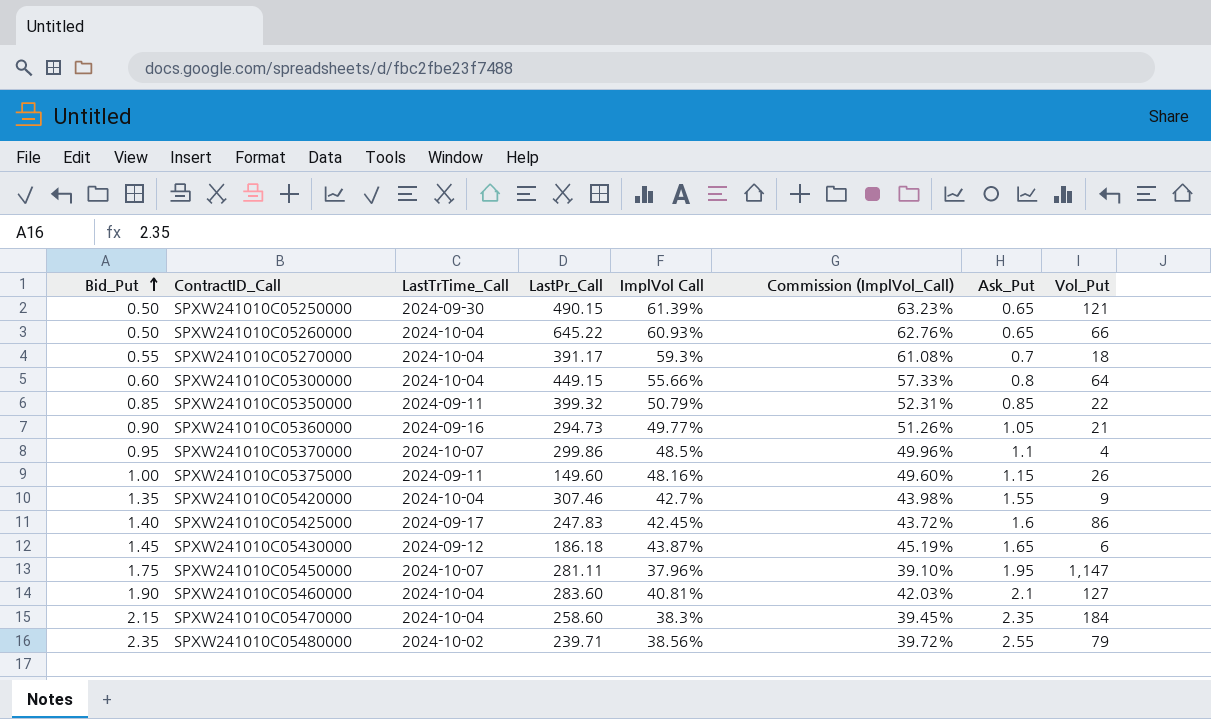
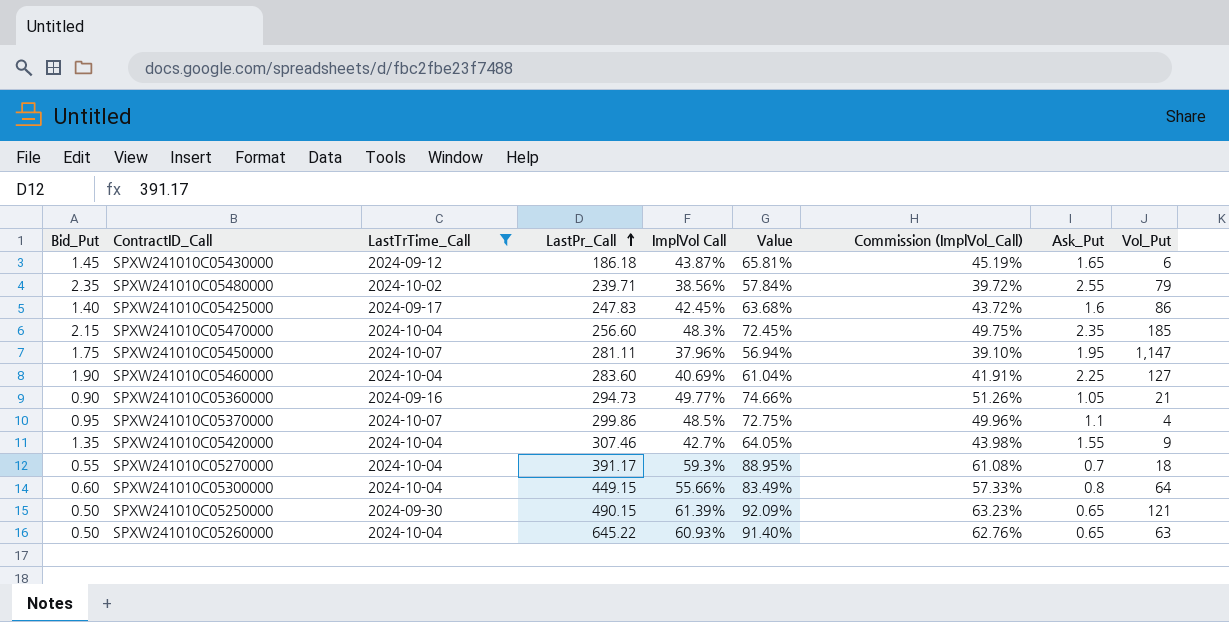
filter: none -> LastTrTime_Call != 2024-09-11
row order: Bid_Put ascending -> LastPr_Call ascending
column Value | formula: none -> [ImplVol Call] * 1.5
SPXW241010C05470000 | LastPr_Call: 258.60 -> 256.60
SPXW241010C05470000 | ImplVol Call: 38.3% -> 48.3%
SPXW241010C05470000 | Commission (ImplVol_Call): 39.45% -> 49.75%
SPXW241010C05470000 | Vol_Put: 184 -> 185
SPXW241010C05460000 | ImplVol Call: 40.81% -> 40.69%
SPXW241010C05460000 | Commission (ImplVol_Call): 42.03% -> 41.91%
SPXW241010C05460000 | Ask_Put: 2.1 -> 2.25
SPXW241010C05260000 | Vol_Put: 66 -> 63

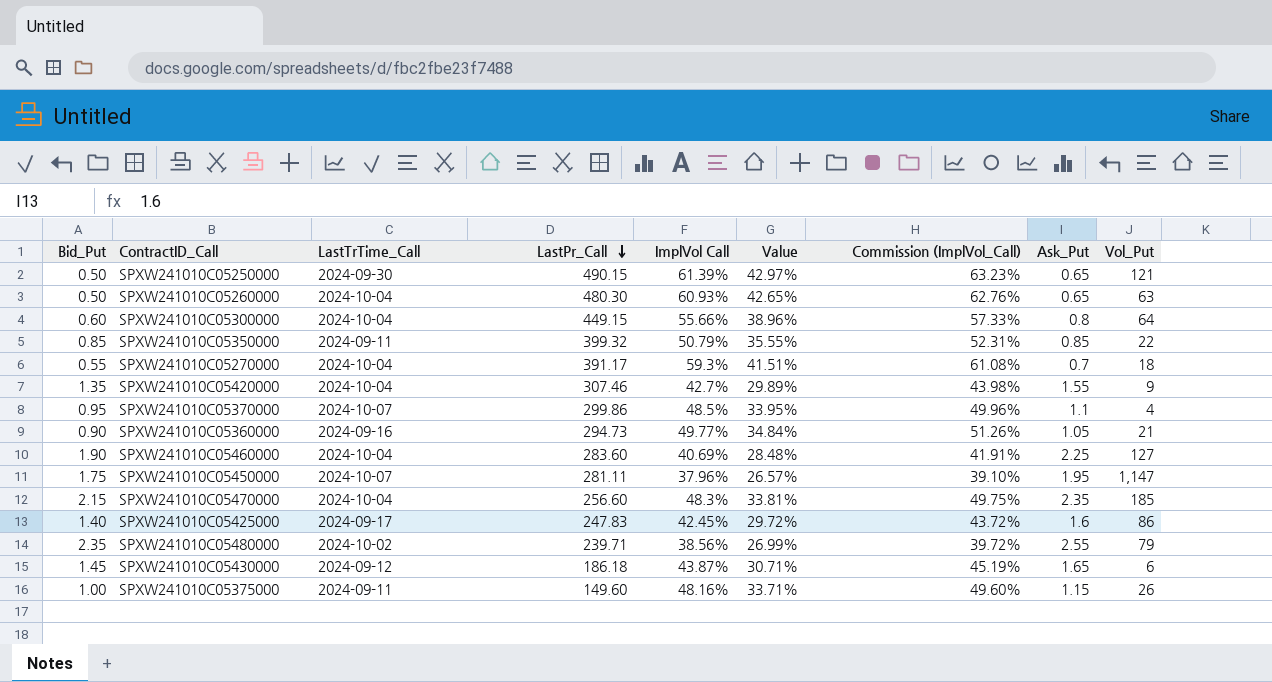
filter: LastTrTime_Call != 2024-09-11 -> none
row order: LastPr_Call ascending -> LastPr_Call descending
column Value | formula: [ImplVol Call] * 1.5 -> [ImplVol Call] * 0.7
SPXW241010C05260000 | LastPr_Call: 645.22 -> 480.30

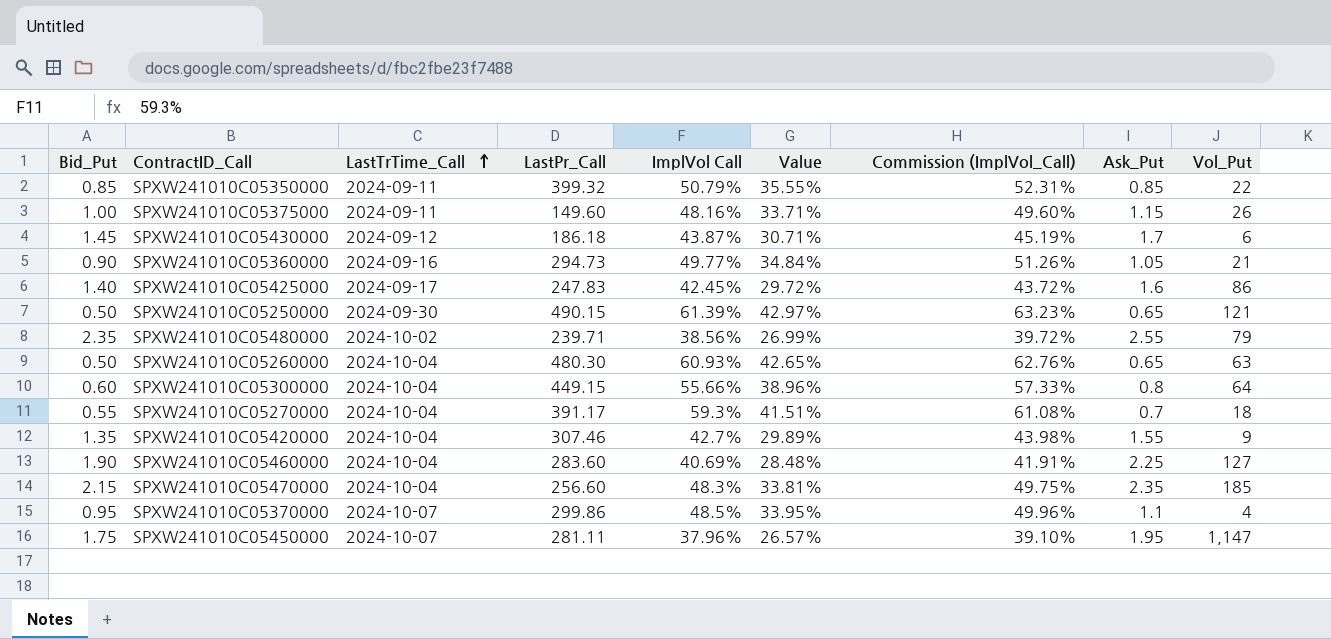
row order: LastPr_Call descending -> LastTrTime_Call ascending
SPXW241010C05430000 | Ask_Put: 1.65 -> 1.7

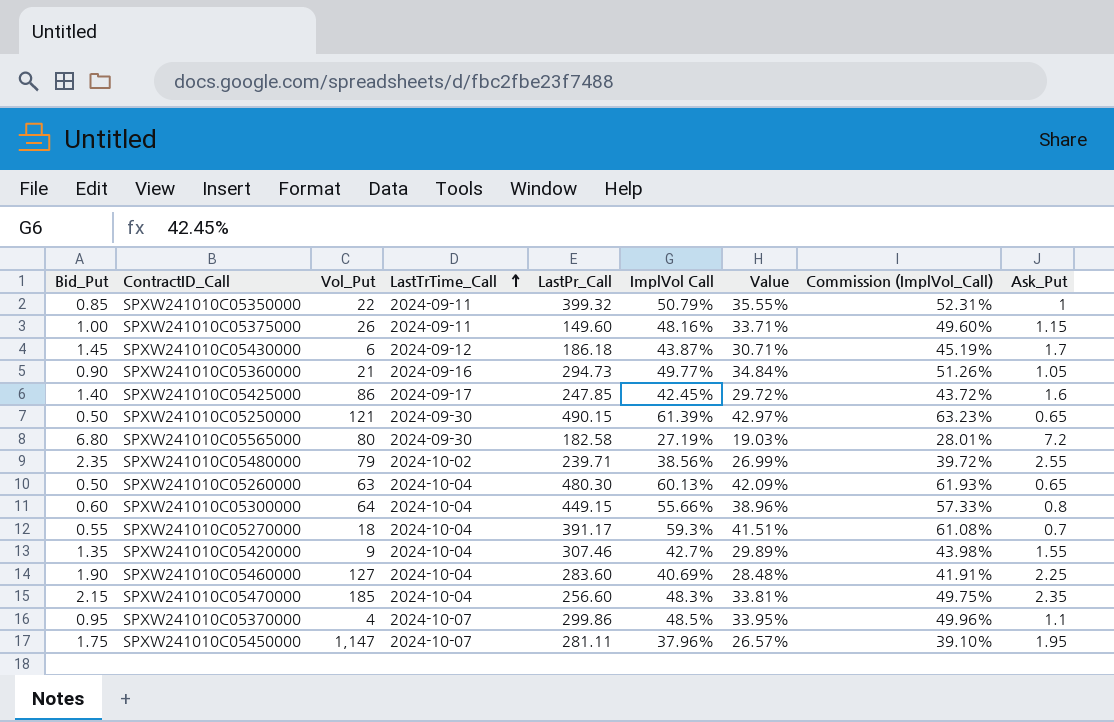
column Vol_Put | position: 9 -> 3
SPXW241010C05350000 | Ask_Put: 0.85 -> 1
SPXW241010C05425000 | LastPr_Call: 247.83 -> 247.85
row SPXW241010C05565000: none -> 6.80 | 80 | 2024-09-30 | 182.58 | 27.19% | 19.03% | 28.01% | 7.2
SPXW241010C05260000 | ImplVol Call: 60.93% -> 60.13%
SPXW241010C05260000 | Value: 42.65% -> 42.09%
SPXW241010C05260000 | Commission (ImplVol_Call): 62.76% -> 61.93%

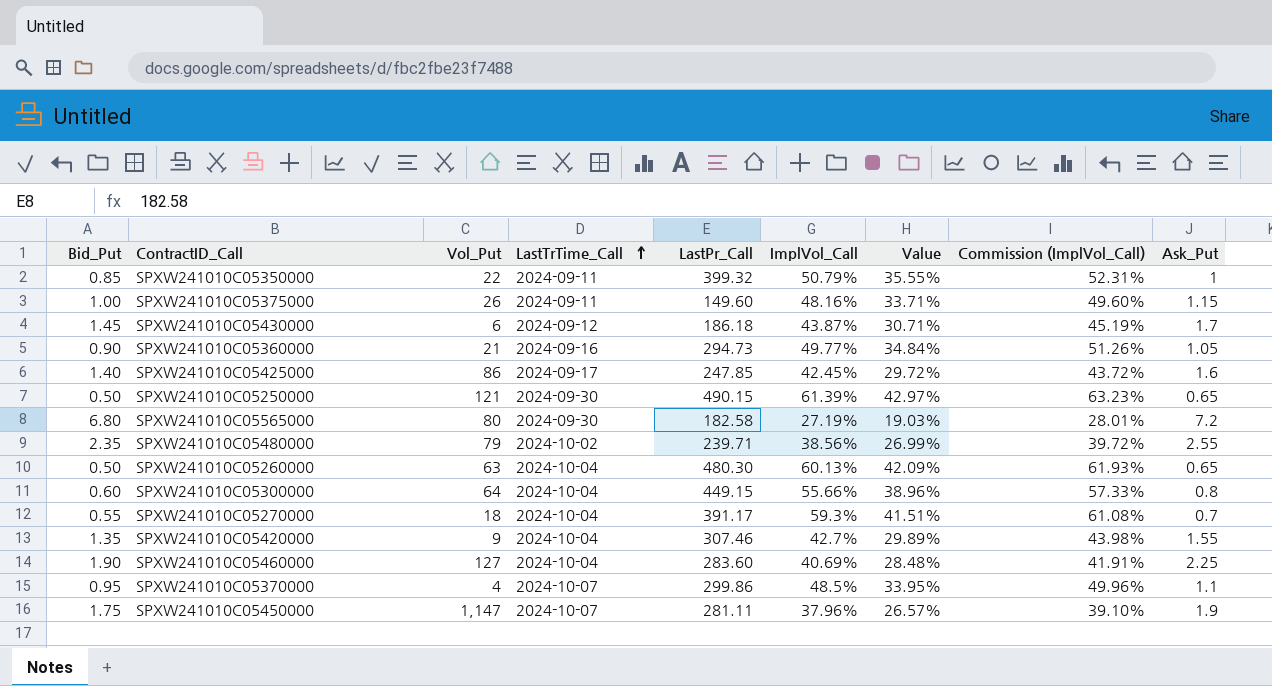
column name: ImplVol Call -> ImplVol_Call
row SPXW241010C05470000: 2.15 | 185 | 2024-10-04 | 256.60 | 48.3% | 33.81% | 49.75% | 2.35 -> none
SPXW241010C05450000 | Ask_Put: 1.95 -> 1.9

